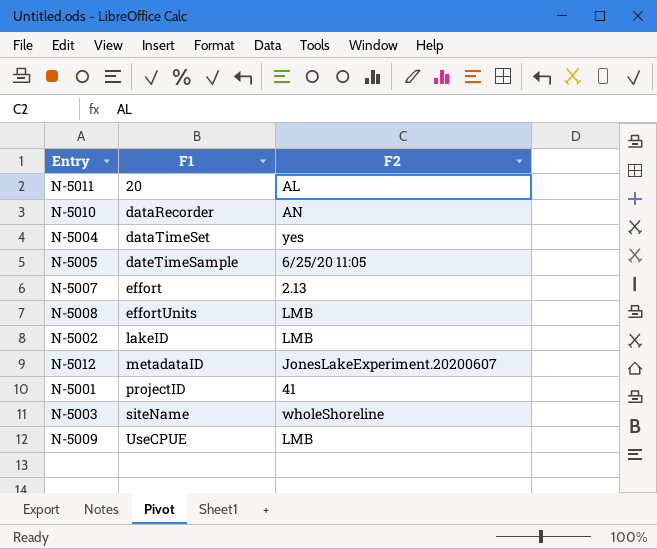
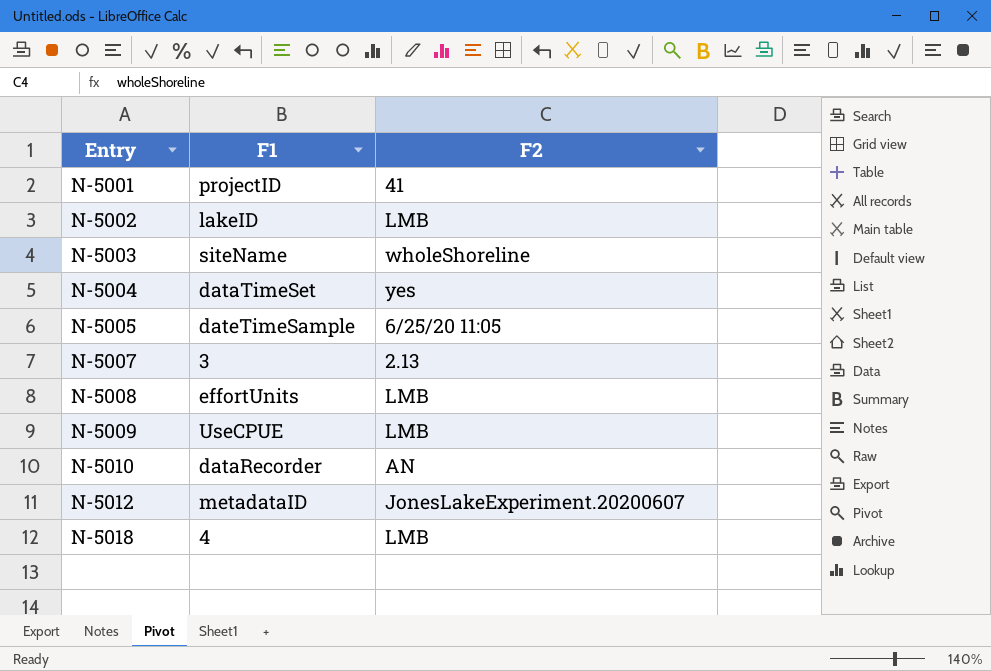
row order: F1 ascending -> Entry ascending
row N-5011: 20 | AL -> none
N-5007 | F1: effort -> 3
row N-5018: none -> 4 | LMB

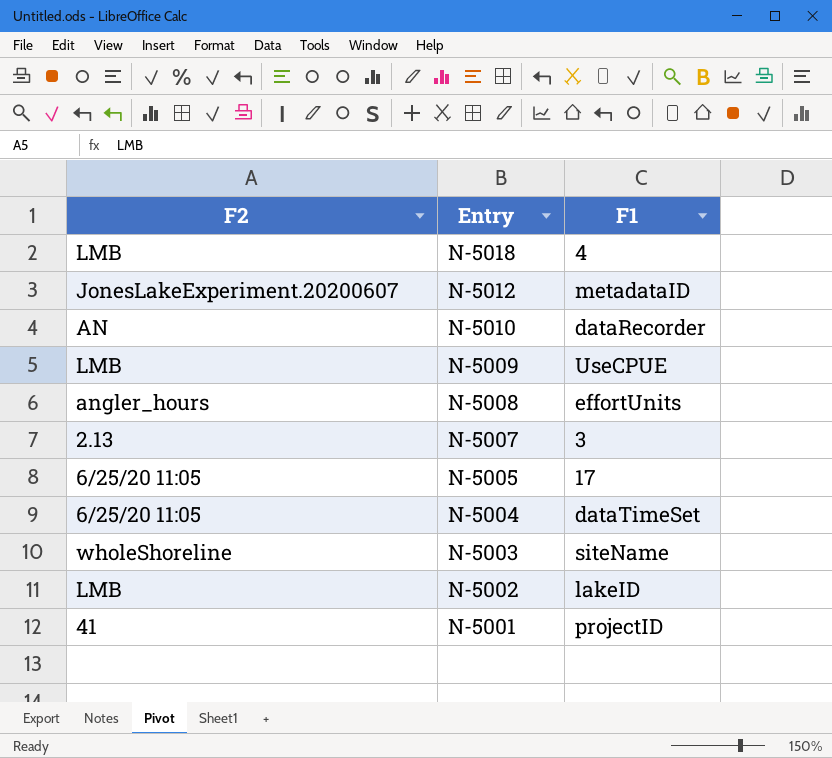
row order: Entry ascending -> Entry descending
column F2 | position: 3 -> 1
N-5008 | F2: LMB -> angler_hours
N-5005 | F1: dateTimeSample -> 17
N-5004 | F2: yes -> 6/25/20 11:05

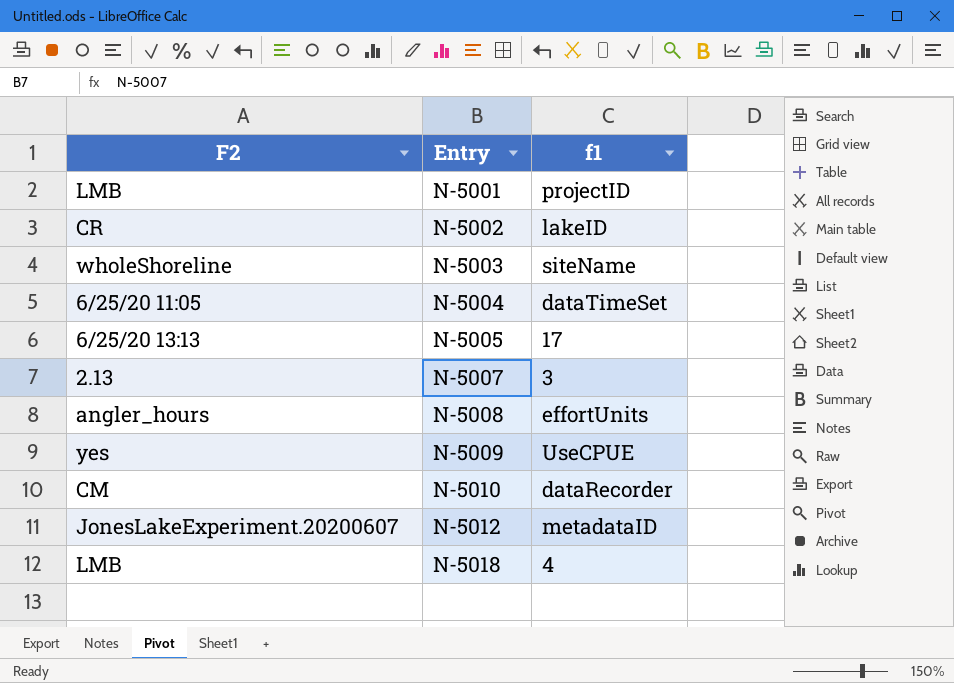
row order: Entry descending -> Entry ascending
column name: F1 -> f1
N-5001 | F2: 41 -> LMB
N-5002 | F2: LMB -> CR
N-5005 | F2: 6/25/20 11:05 -> 6/25/20 13:13
N-5009 | F2: LMB -> yes
N-5010 | F2: AN -> CM

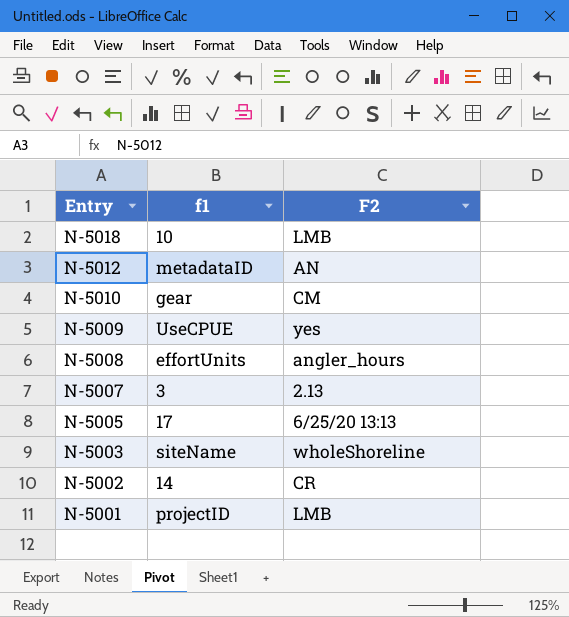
row order: Entry ascending -> Entry descending
column F2 | position: 1 -> 3
row N-5004: 6/25/20 11:05 | dataTimeSet -> none
N-5018 | f1: 4 -> 10
N-5012 | F2: JonesLakeExperiment.20200607 -> AN
N-5010 | f1: dataRecorder -> gear
N-5002 | f1: lakeID -> 14

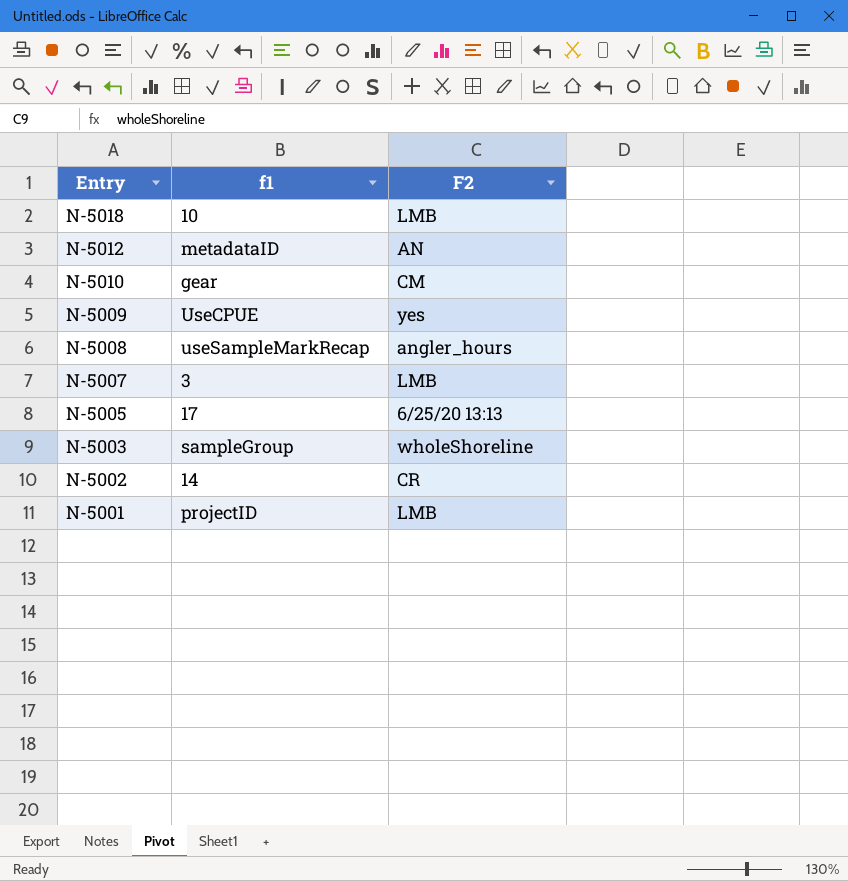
N-5008 | f1: effortUnits -> useSampleMarkRecap
N-5007 | F2: 2.13 -> LMB
N-5003 | f1: siteName -> sampleGroup

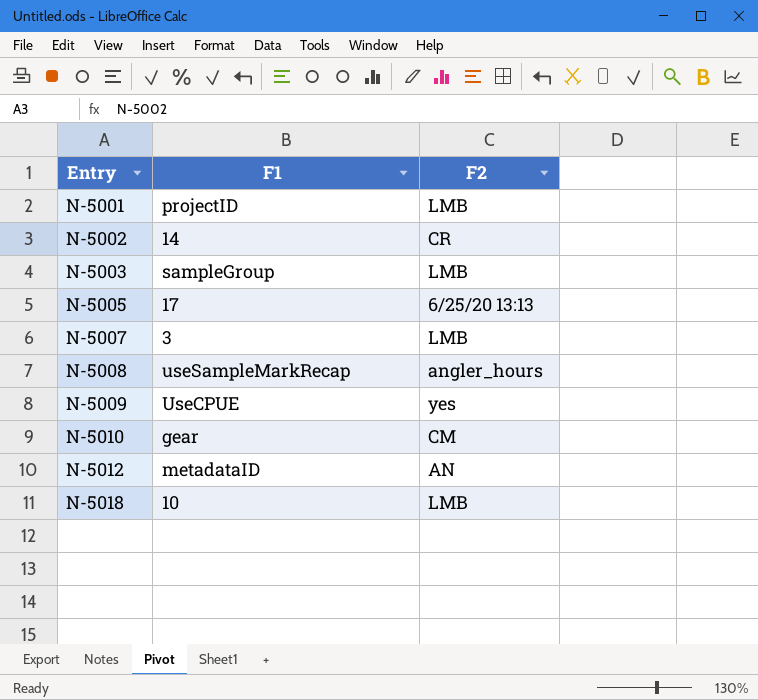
row order: Entry descending -> Entry ascending
column name: f1 -> F1
N-5003 | F2: wholeShoreline -> LMB

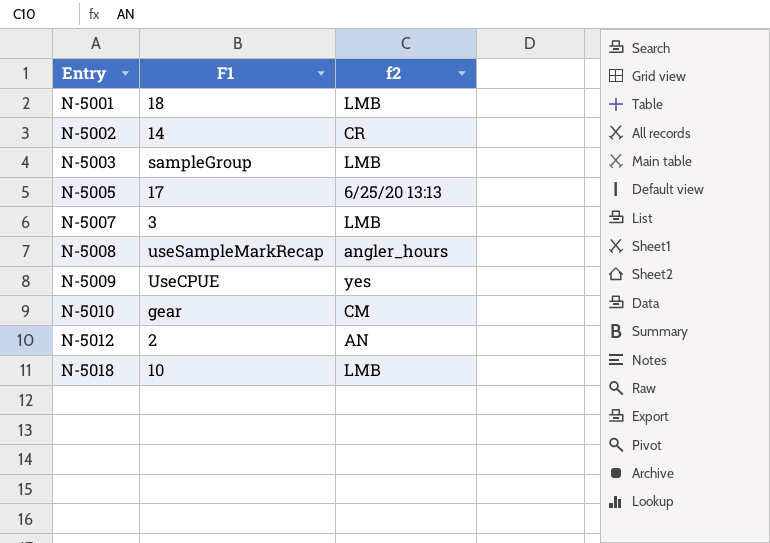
column name: F2 -> f2
N-5001 | F1: projectID -> 18
N-5012 | F1: metadataID -> 2

